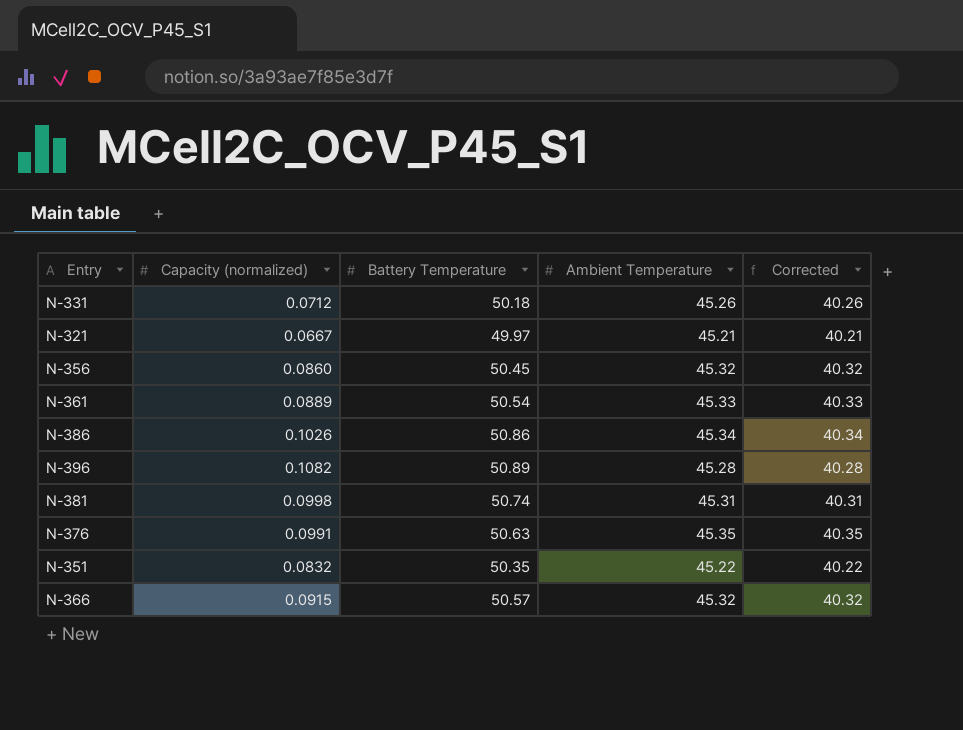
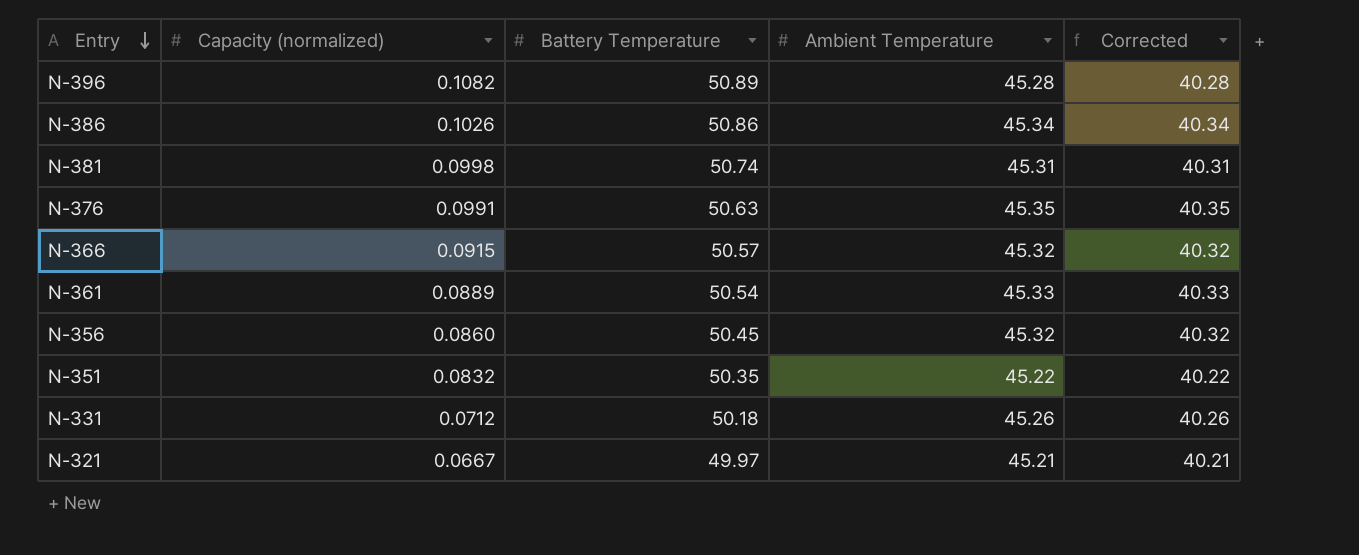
row order: none -> Entry descending

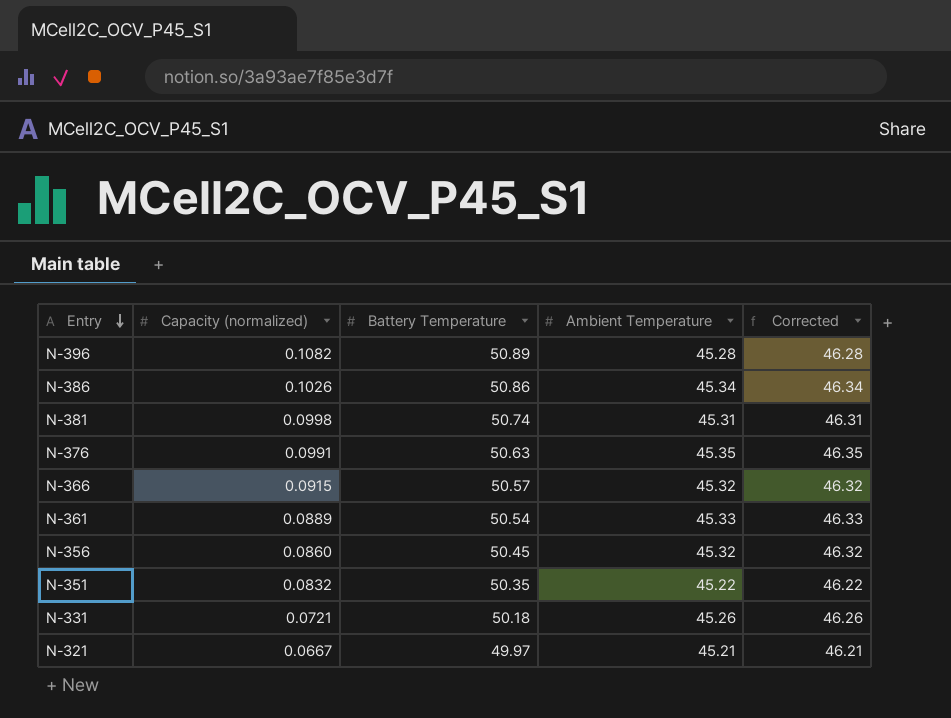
column Corrected | formula: [Ambient Temperature] - 5 -> [Ambient Temperature] + 1
N-331 | Capacity (normalized): 0.0712 -> 0.0721

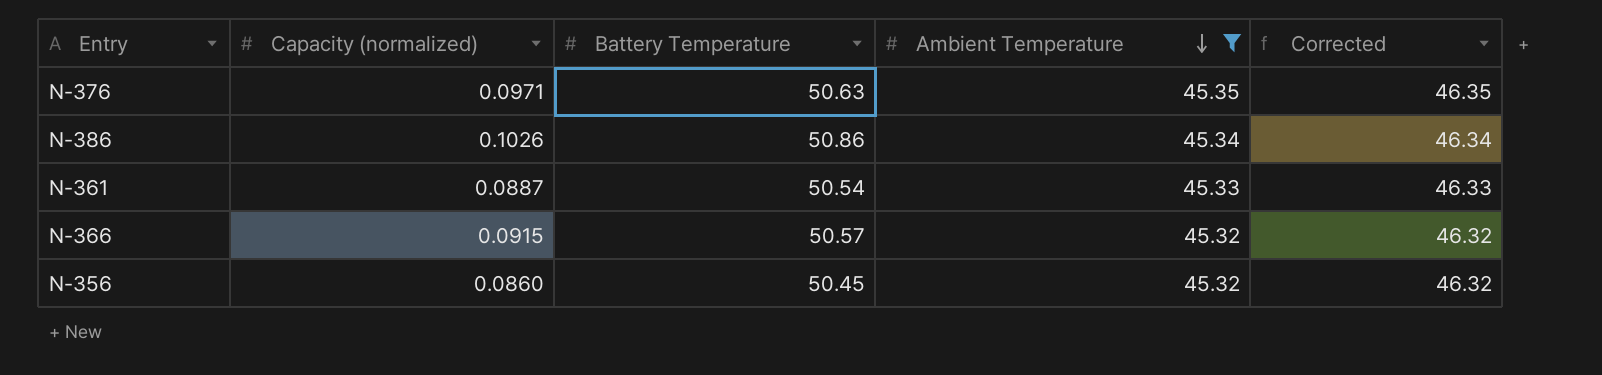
filter: none -> Ambient Temperature >= 45.32
row order: Entry descending -> Ambient Temperature descending
N-376 | Capacity (normalized): 0.0991 -> 0.0971
N-361 | Capacity (normalized): 0.0889 -> 0.0887

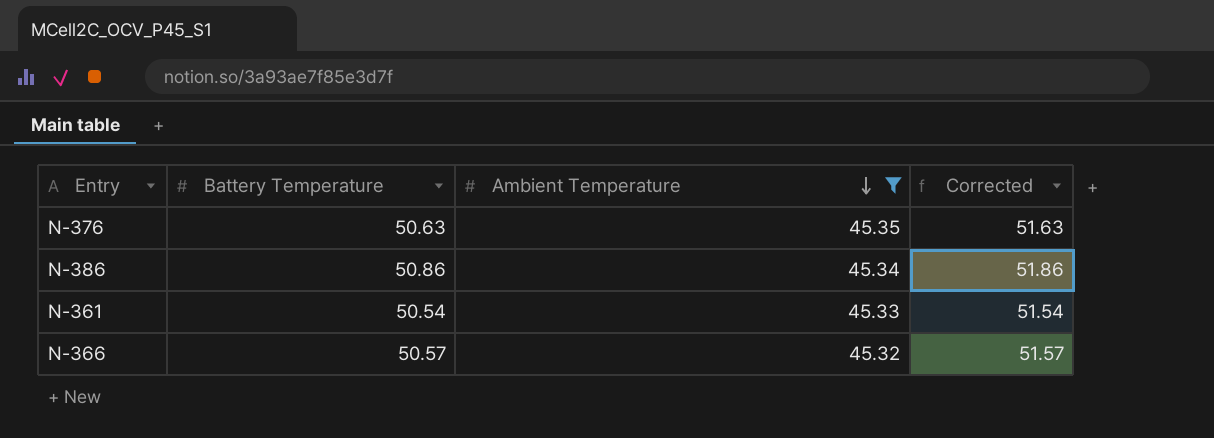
column Capacity (normalized) | position: 2 -> none
column Corrected | formula: [Ambient Temperature] + 1 -> [Battery Temperature] + 1
row N-356: 0.0860 | 50.45 | 45.32 | 46.32 -> none

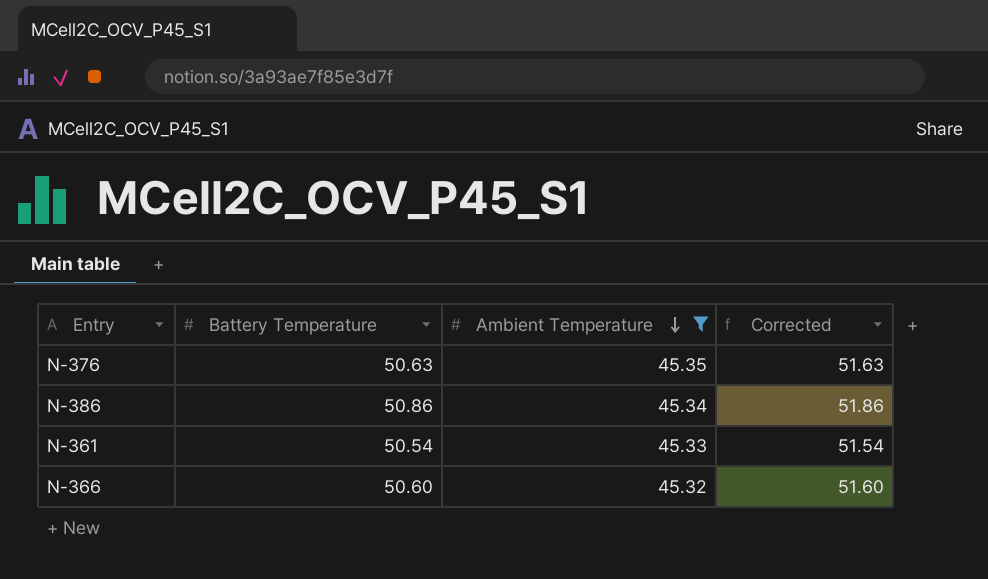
N-366 | Battery Temperature: 50.57 -> 50.60
N-366 | Corrected: 51.57 -> 51.60

